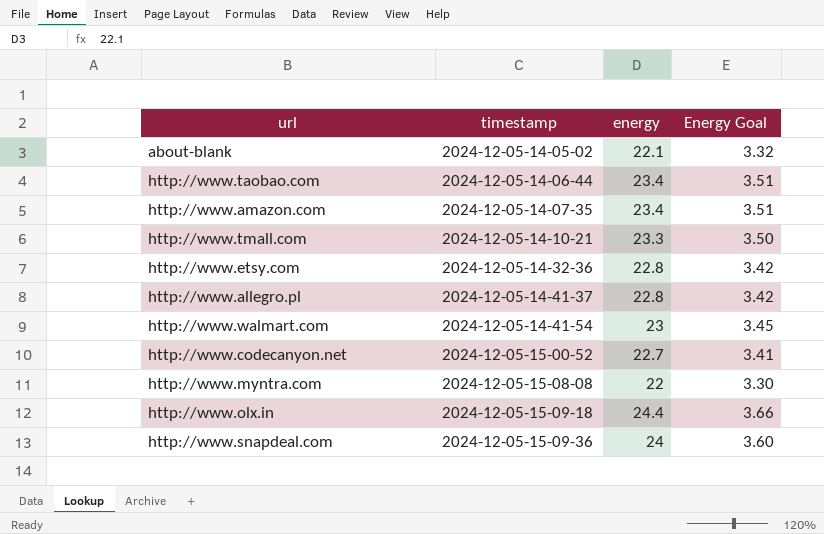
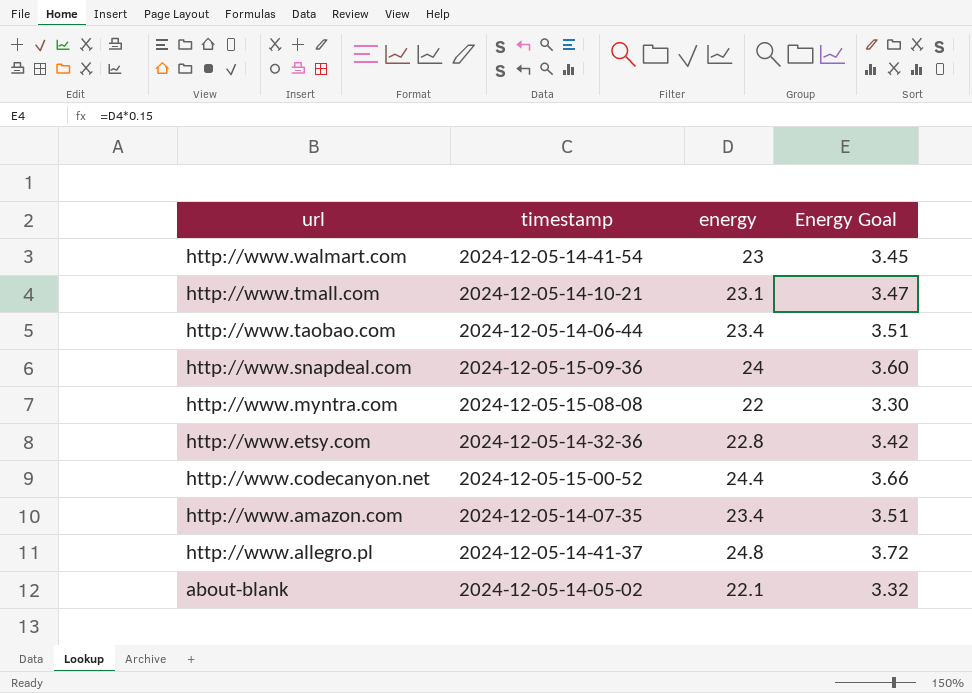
row order: timestamp ascending -> url descending
row http://www.olx.in: 2024-12-05-15-09-18 | 24.4 | 3.66 -> none
http://www.tmall.com | energy: 23.3 -> 23.1
http://www.tmall.com | Energy Goal: 3.50 -> 3.47
http://www.codecanyon.net | energy: 22.7 -> 24.4
http://www.codecanyon.net | Energy Goal: 3.41 -> 3.66
http://www.allegro.pl | energy: 22.8 -> 24.8
http://www.allegro.pl | Energy Goal: 3.42 -> 3.72

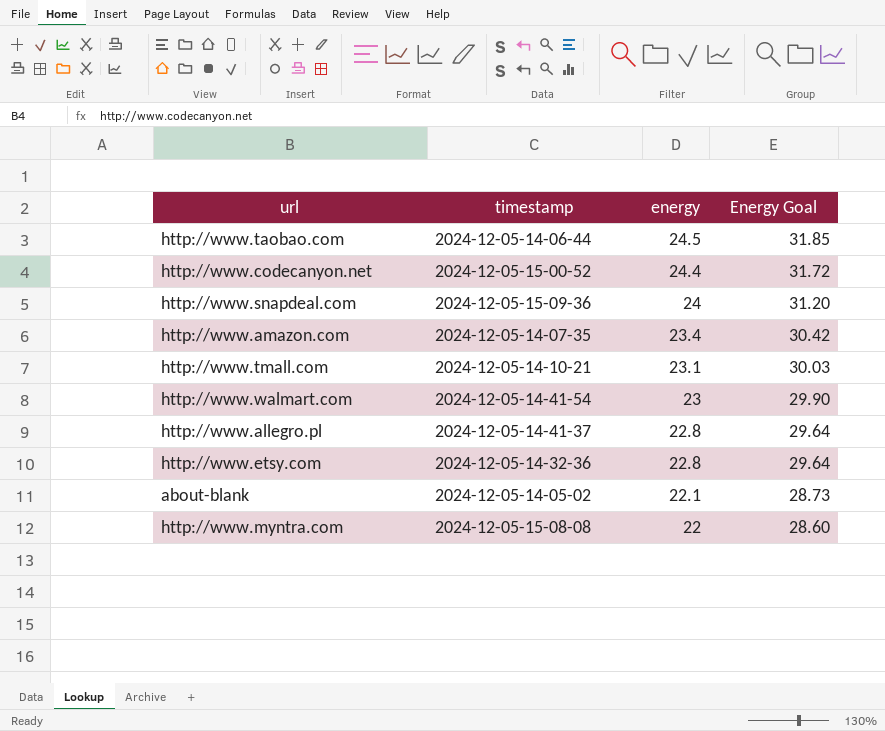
row order: url descending -> energy descending
column Energy Goal | formula: [energy] * 0.15 -> [energy] * 1.3
http://www.taobao.com | energy: 23.4 -> 24.5
http://www.allegro.pl | energy: 24.8 -> 22.8

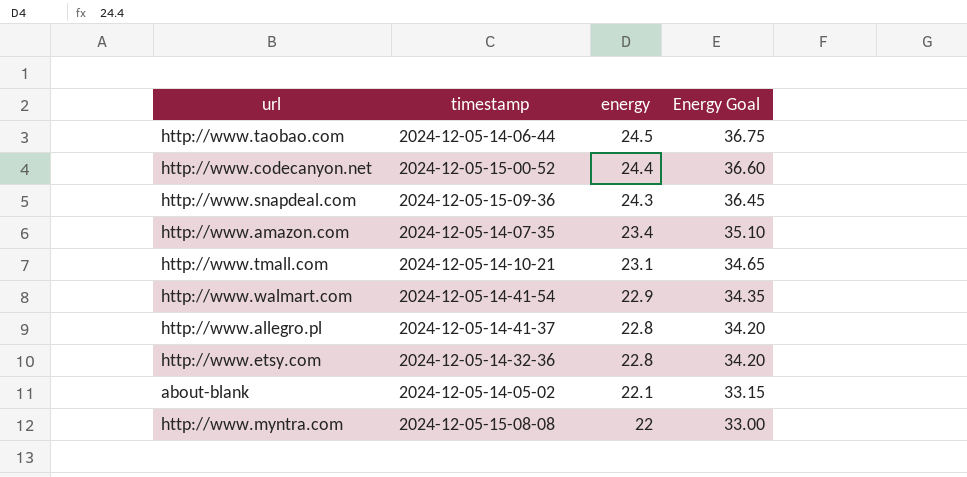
column Energy Goal | formula: [energy] * 1.3 -> [energy] * 1.5
http://www.snapdeal.com | energy: 24 -> 24.3
http://www.walmart.com | energy: 23 -> 22.9

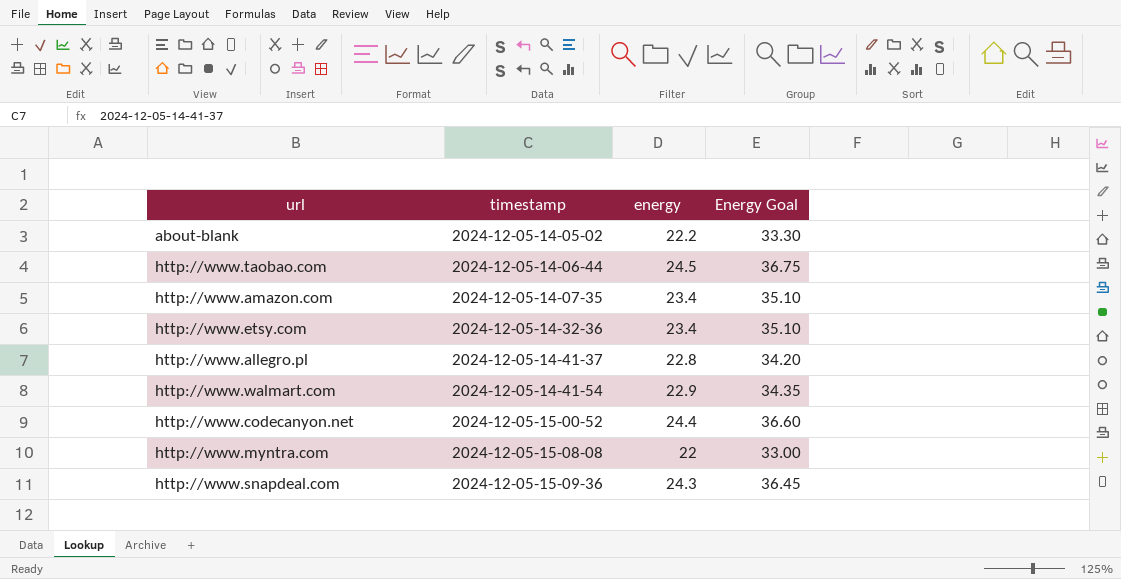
row order: energy descending -> timestamp ascending
row http://www.tmall.com: 2024-12-05-14-10-21 | 23.1 | 34.65 -> none
about-blank | energy: 22.1 -> 22.2
about-blank | Energy Goal: 33.15 -> 33.30
http://www.etsy.com | energy: 22.8 -> 23.4
http://www.etsy.com | Energy Goal: 34.20 -> 35.10

